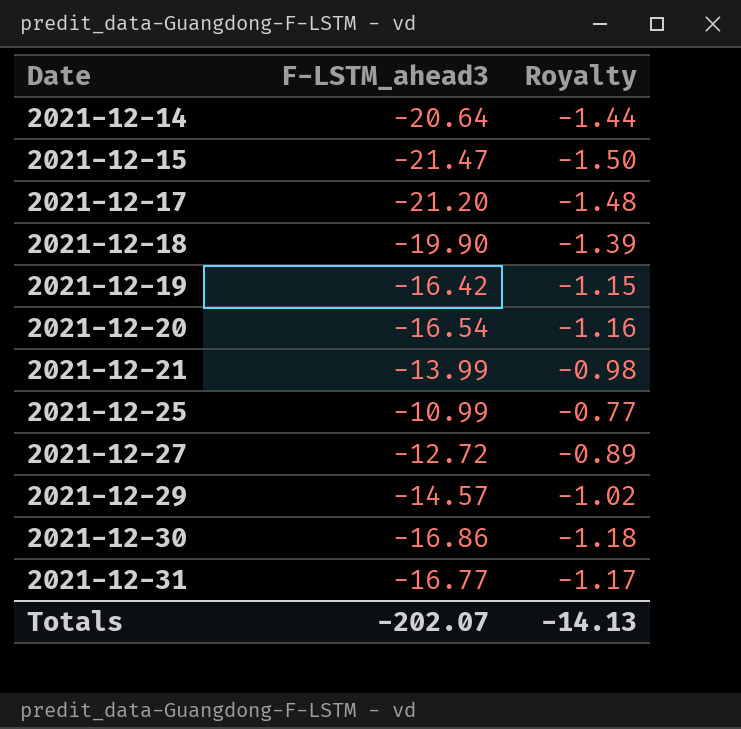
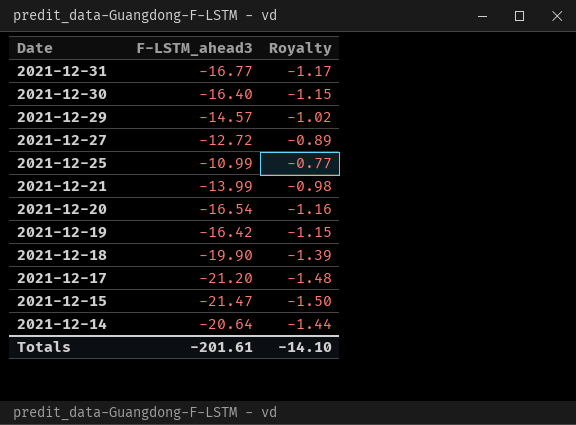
row order: Date ascending -> Date descending
2021-12-30 | F-LSTM_ahead3: -16.86 -> -16.40
2021-12-30 | Royalty: -1.18 -> -1.15
Totals | F-LSTM_ahead3: -202.07 -> -201.61
Totals | Royalty: -14.13 -> -14.10

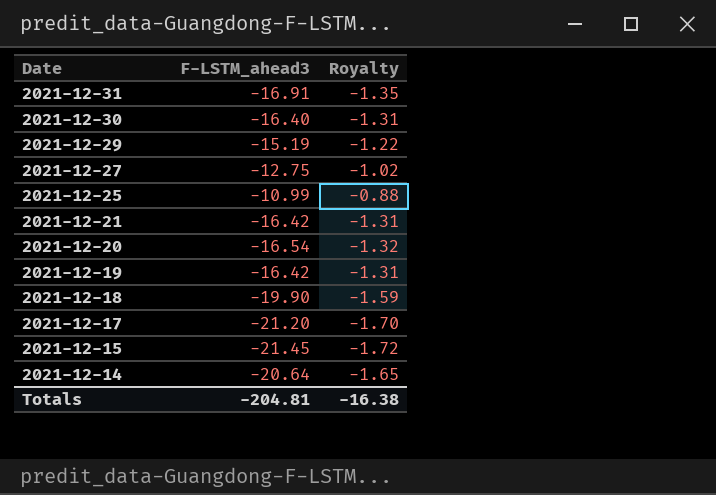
column Royalty | formula: [F-LSTM_ahead3] * 0.07 -> [F-LSTM_ahead3] * 0.08
2021-12-31 | F-LSTM_ahead3: -16.77 -> -16.91
2021-12-29 | F-LSTM_ahead3: -14.57 -> -15.19
2021-12-27 | F-LSTM_ahead3: -12.72 -> -12.75
2021-12-21 | F-LSTM_ahead3: -13.99 -> -16.42
2021-12-15 | F-LSTM_ahead3: -21.47 -> -21.45
Totals | F-LSTM_ahead3: -201.61 -> -204.81
Totals | Royalty: -14.10 -> -16.38

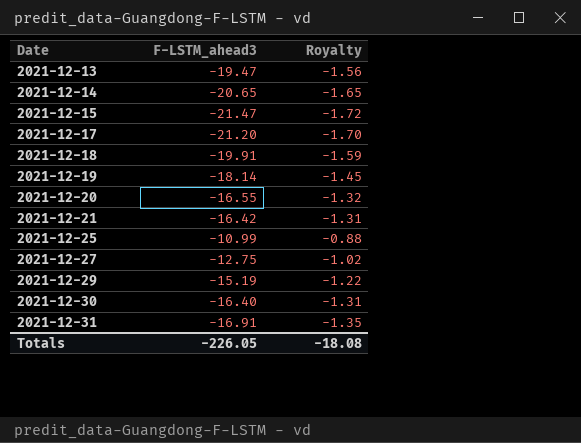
row order: Date descending -> Date ascending
row 2021-12-13: none -> -19.47 | -1.56
2021-12-14 | F-LSTM_ahead3: -20.64 -> -20.65
2021-12-15 | F-LSTM_ahead3: -21.45 -> -21.47
2021-12-18 | F-LSTM_ahead3: -19.90 -> -19.91
2021-12-19 | F-LSTM_ahead3: -16.42 -> -18.14
2021-12-19 | Royalty: -1.31 -> -1.45
2021-12-20 | F-LSTM_ahead3: -16.54 -> -16.55
Totals | F-LSTM_ahead3: -204.81 -> -226.05
Totals | Royalty: -16.38 -> -18.08

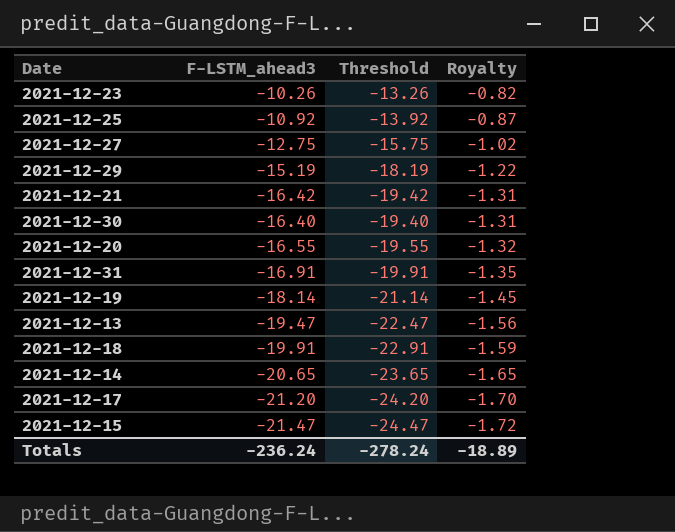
row order: Date ascending -> Royalty descending
column Threshold | formula: none -> [F-LSTM_ahead3] - 3
row 2021-12-23: none -> -10.26 | -13.26 | -0.82
2021-12-25 | F-LSTM_ahead3: -10.99 -> -10.92
2021-12-25 | Royalty: -0.88 -> -0.87
Totals | F-LSTM_ahead3: -226.05 -> -236.24
Totals | Royalty: -18.08 -> -18.89

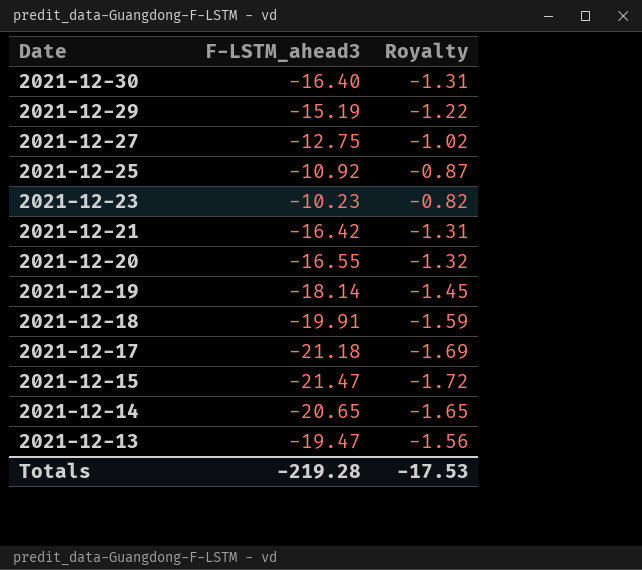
row order: Royalty descending -> Date descending
column Threshold | formula: [F-LSTM_ahead3] - 3 -> none
row 2021-12-31: -16.91 | -19.91 | -1.35 -> none
2021-12-23 | F-LSTM_ahead3: -10.26 -> -10.23
2021-12-17 | F-LSTM_ahead3: -21.20 -> -21.18
2021-12-17 | Royalty: -1.70 -> -1.69
Totals | F-LSTM_ahead3: -236.24 -> -219.28
Totals | Royalty: -18.89 -> -17.53

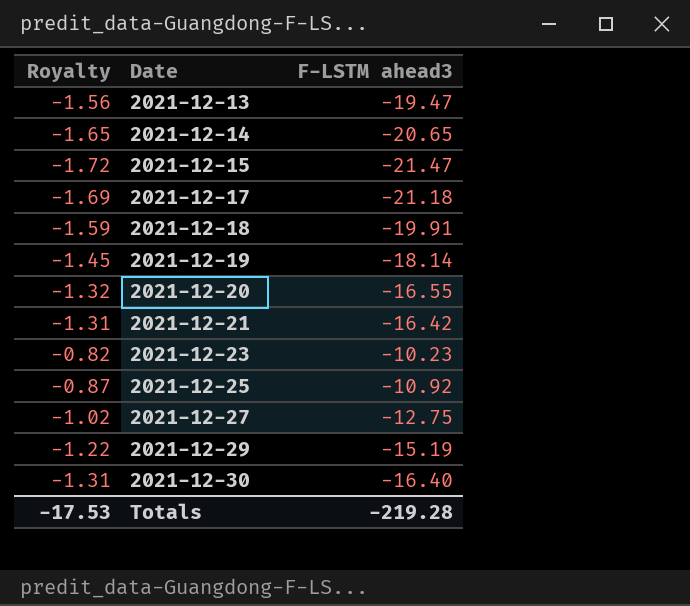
row order: Date descending -> Date ascending
column Royalty | position: 3 -> 1
column name: F-LSTM_ahead3 -> F-LSTM ahead3

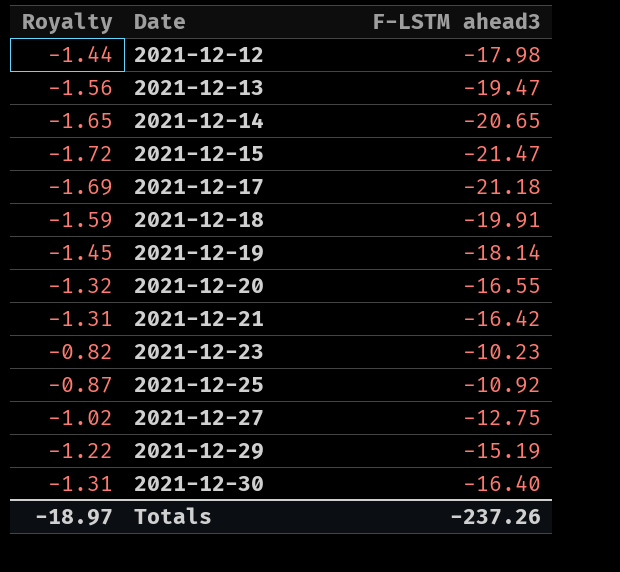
row 2021-12-12: none -> -1.44 | -17.98
Totals | Royalty: -17.53 -> -18.97
Totals | F-LSTM ahead3: -219.28 -> -237.26

